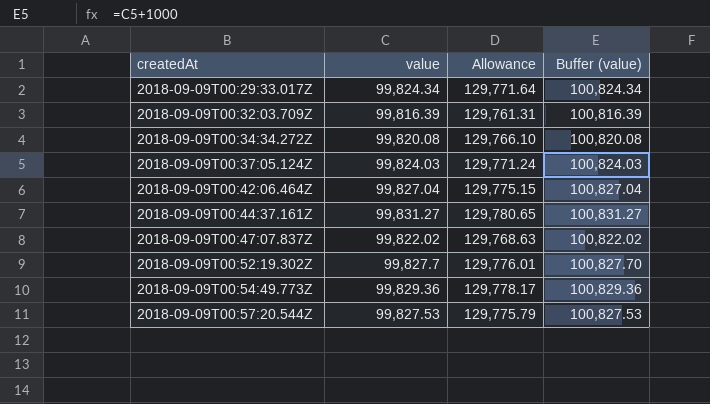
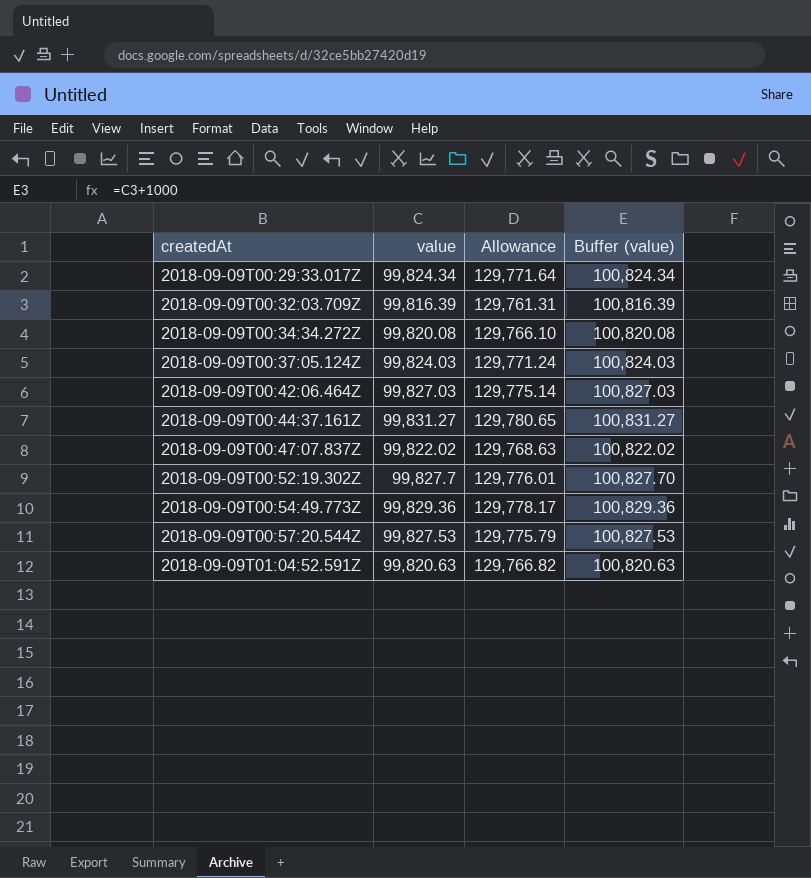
2018-09-09T00:42:06.464Z | value: 99,827.04 -> 99,827.03
2018-09-09T00:42:06.464Z | Allowance: 129,775.15 -> 129,775.14
2018-09-09T00:42:06.464Z | Buffer (value): 100,827.04 -> 100,827.03
row 2018-09-09T01:04:52.591Z: none -> 99,820.63 | 129,766.82 | 100,820.63

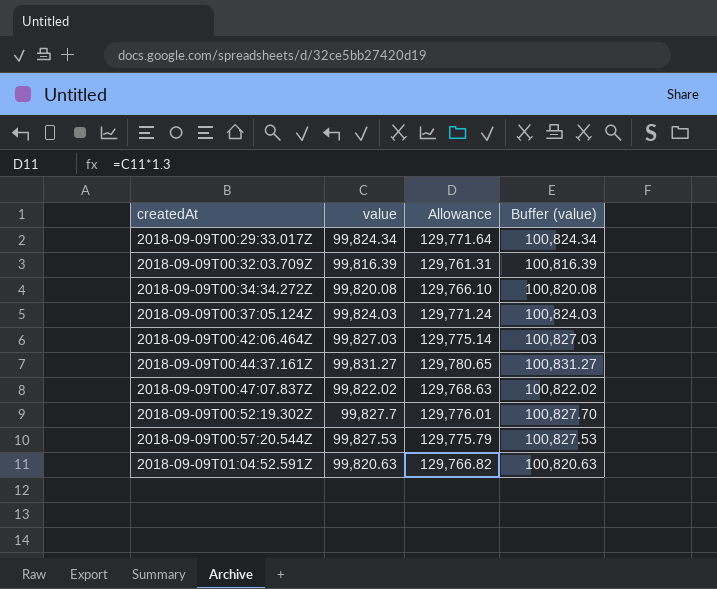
row 2018-09-09T00:54:49.773Z: 99,829.36 | 129,778.17 | 100,829.36 -> none

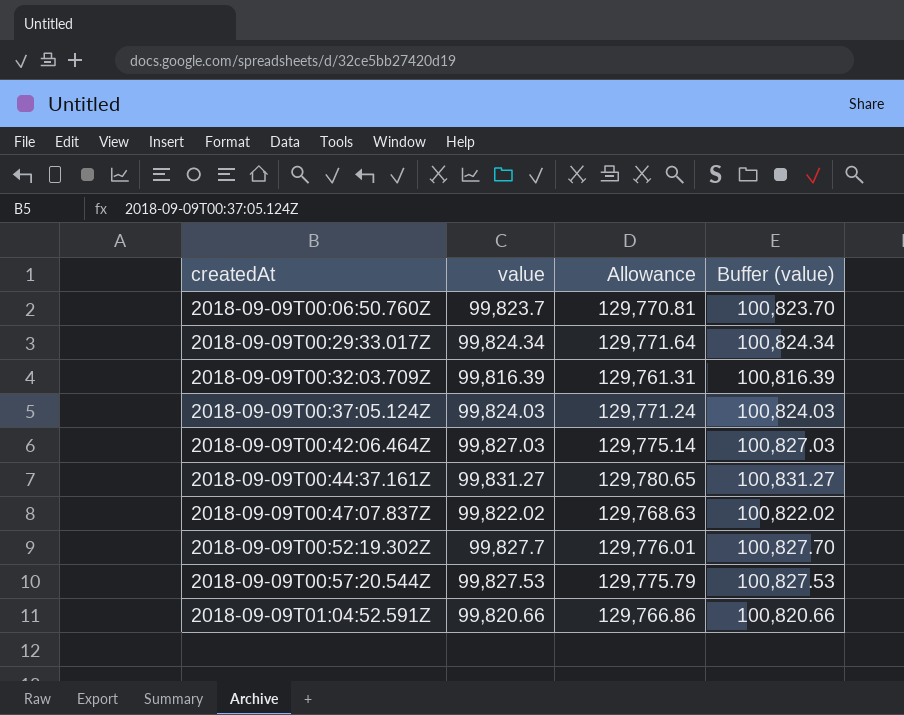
row 2018-09-09T00:34:34.272Z: 99,820.08 | 129,766.10 | 100,820.08 -> none
row 2018-09-09T00:06:50.760Z: none -> 99,823.7 | 129,770.81 | 100,823.70
2018-09-09T01:04:52.591Z | value: 99,820.63 -> 99,820.66
2018-09-09T01:04:52.591Z | Allowance: 129,766.82 -> 129,766.86
2018-09-09T01:04:52.591Z | Buffer (value): 100,820.63 -> 100,820.66

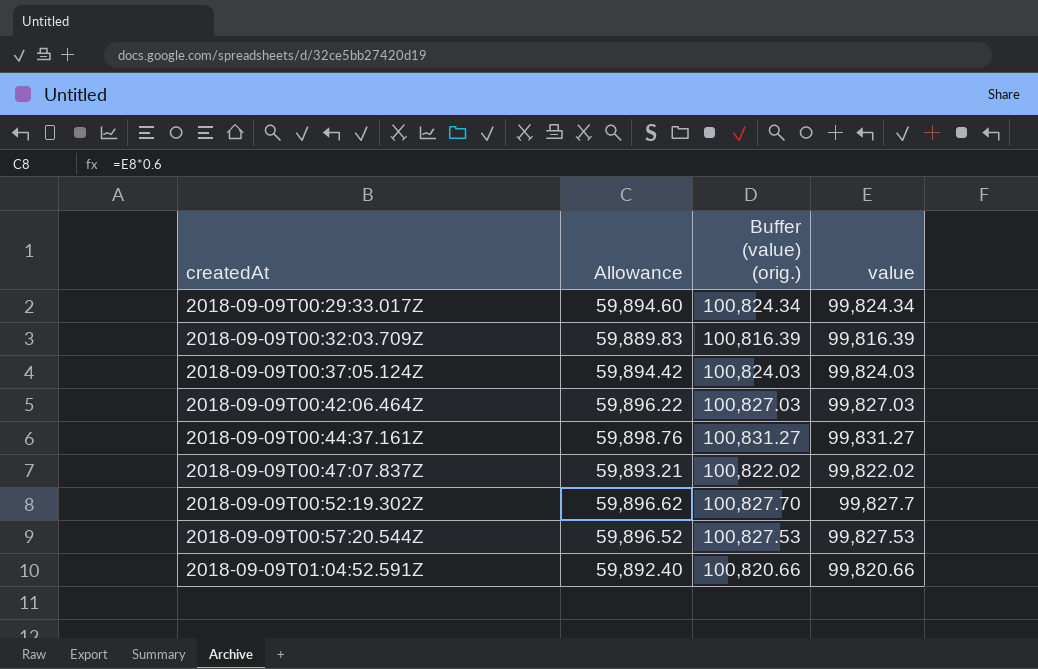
column Allowance | formula: [value] * 1.3 -> [value] * 0.6
column name: Buffer (value) -> Buffer (value) (orig.)
column value | position: 2 -> 4
row 2018-09-09T00:06:50.760Z: 99,823.7 | 129,770.81 | 100,823.70 -> none

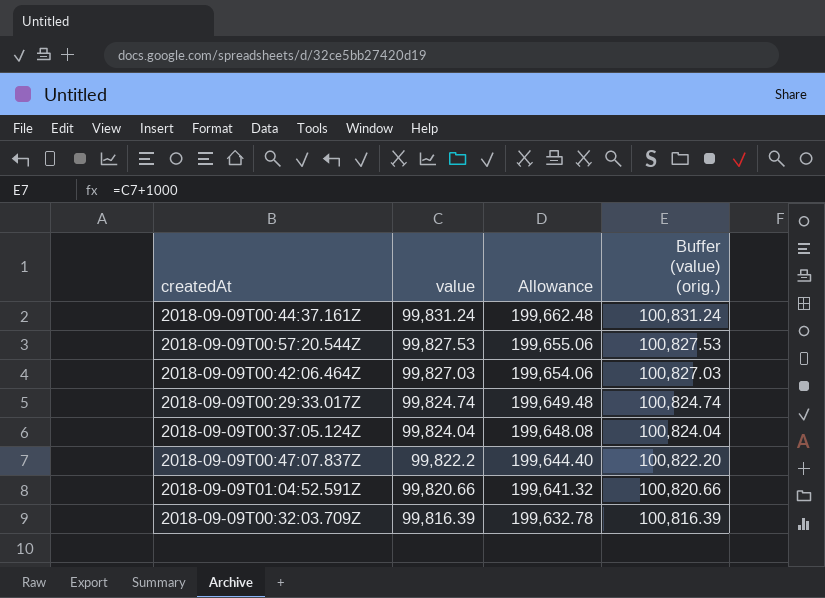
row order: createdAt ascending -> value descending
column value | position: 4 -> 2
column Allowance | formula: [value] * 0.6 -> [value] * 2
row 2018-09-09T00:52:19.302Z: 59,896.62 | 100,827.70 | 99,827.7 -> none
2018-09-09T00:44:37.161Z | value: 99,831.27 -> 99,831.24
2018-09-09T00:44:37.161Z | Buffer (value) (orig.): 100,831.27 -> 100,831.24
2018-09-09T00:29:33.017Z | value: 99,824.34 -> 99,824.74
2018-09-09T00:29:33.017Z | Buffer (value) (orig.): 100,824.34 -> 100,824.74
2018-09-09T00:37:05.124Z | value: 99,824.03 -> 99,824.04
2018-09-09T00:37:05.124Z | Buffer (value) (orig.): 100,824.03 -> 100,824.04
2018-09-09T00:47:07.837Z | value: 99,822.02 -> 99,822.2
2018-09-09T00:47:07.837Z | Buffer (value) (orig.): 100,822.02 -> 100,822.20

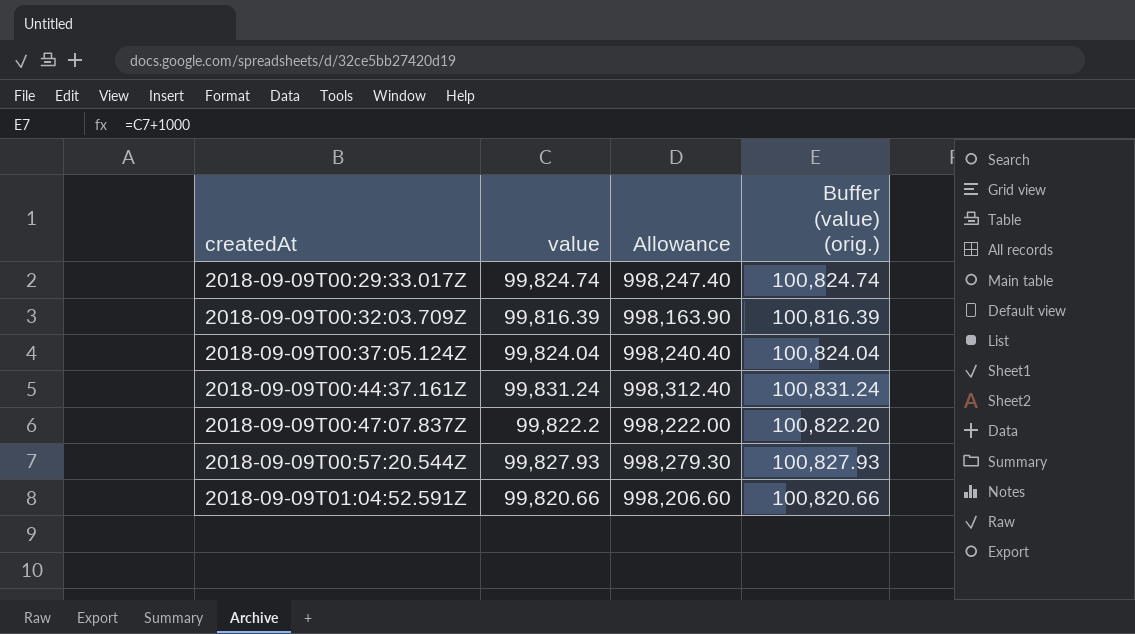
row order: value descending -> createdAt ascending
column Allowance | formula: [value] * 2 -> [value] * 10
row 2018-09-09T00:42:06.464Z: 99,827.03 | 199,654.06 | 100,827.03 -> none
2018-09-09T00:57:20.544Z | value: 99,827.53 -> 99,827.93
2018-09-09T00:57:20.544Z | Buffer (value) (orig.): 100,827.53 -> 100,827.93

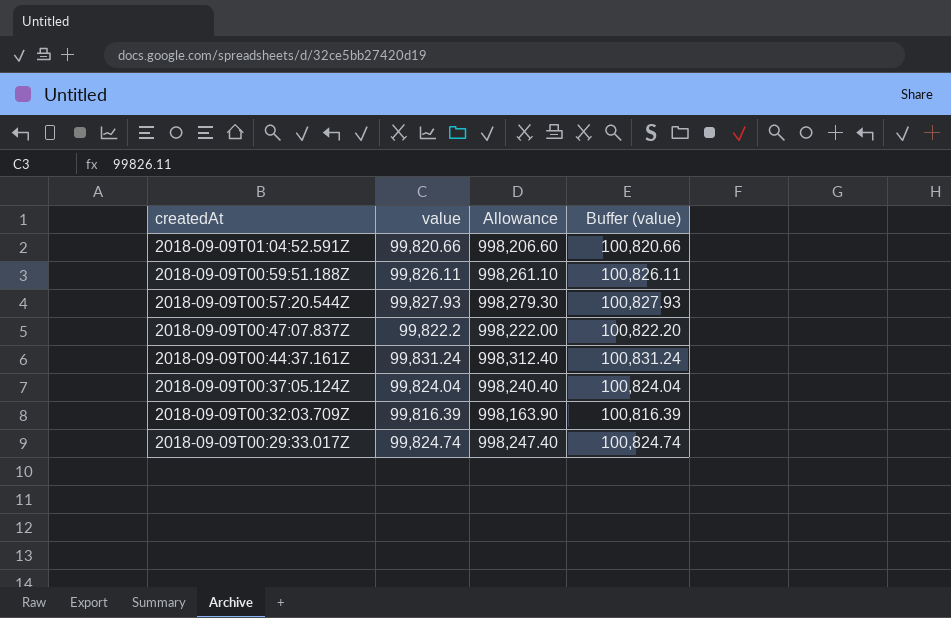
row order: createdAt ascending -> createdAt descending
column name: Buffer (value) (orig.) -> Buffer (value)
row 2018-09-09T00:59:51.188Z: none -> 99,826.11 | 998,261.10 | 100,826.11

